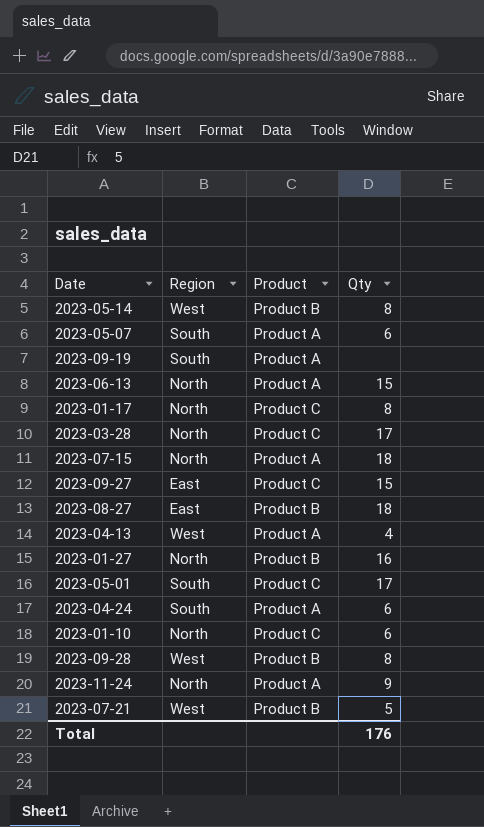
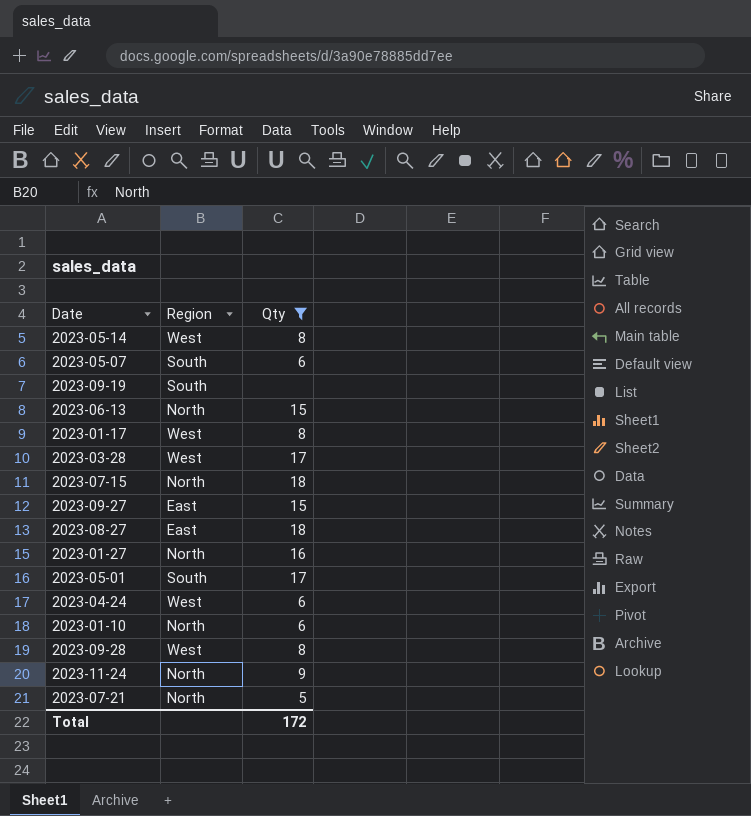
filter: none -> Qty != 4
column Product | position: 3 -> none
2023-01-17 | Region: North -> West
2023-03-28 | Region: North -> West
2023-04-24 | Region: South -> West
2023-07-21 | Region: West -> North
Total | Qty: 176 -> 172

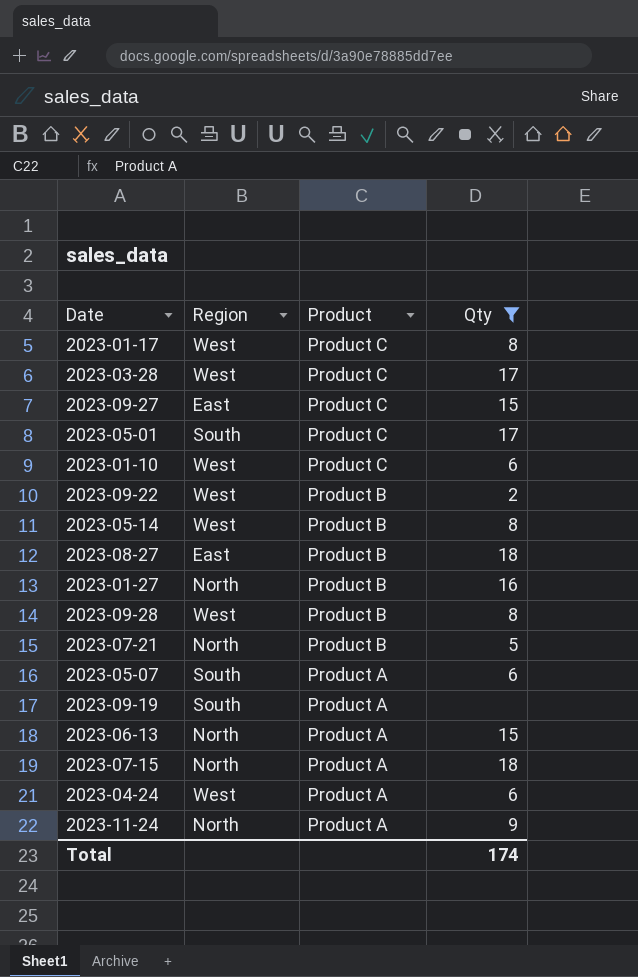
row order: none -> Product descending
column Product | position: none -> 3
2023-01-10 | Region: North -> West
row 2023-09-22: none -> West | Product B | 2
Total | Qty: 172 -> 174

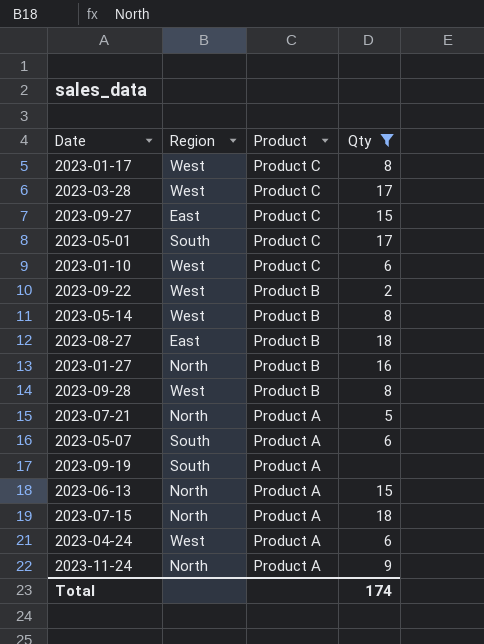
2023-07-21 | Product: Product B -> Product A

